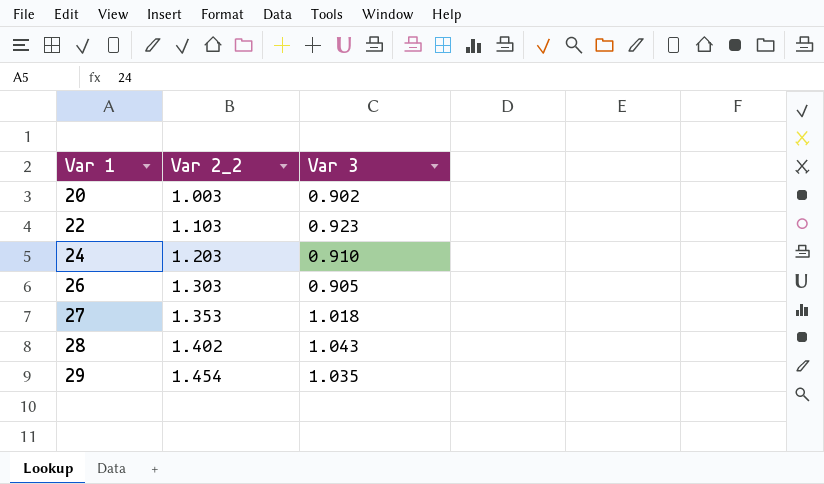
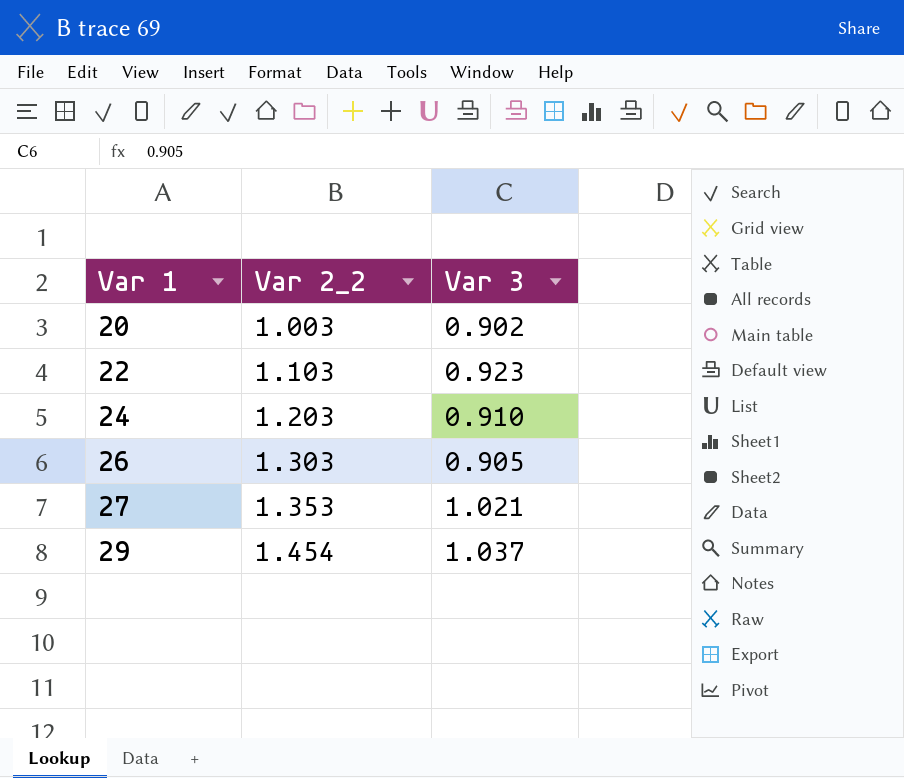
row 28: 1.402 | 1.043 -> none
27 | Var 3: 1.018 -> 1.021
29 | Var 3: 1.035 -> 1.037

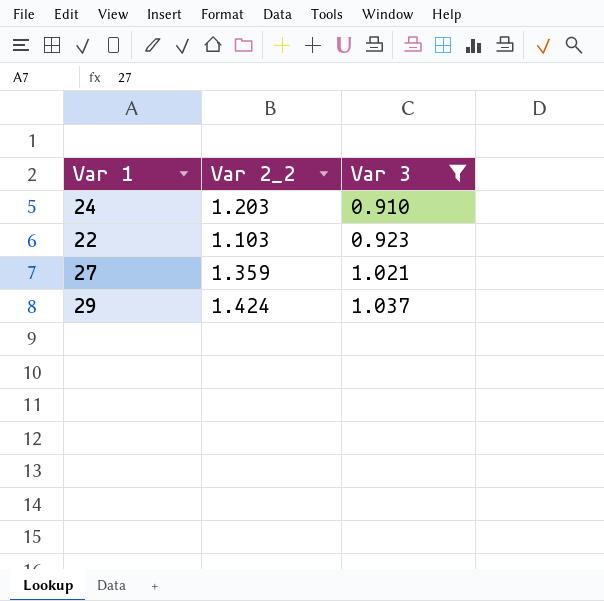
filter: none -> Var 3 >= 0.910
row order: Var 1 ascending -> Var 3 ascending
27 | Var 2_2: 1.353 -> 1.359
29 | Var 2_2: 1.454 -> 1.424

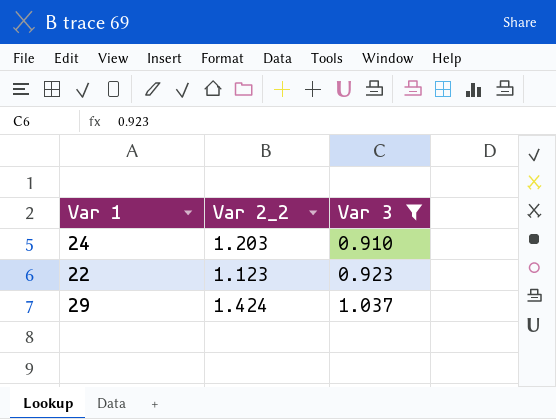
row 27: 1.359 | 1.021 -> none
22 | Var 2_2: 1.103 -> 1.123

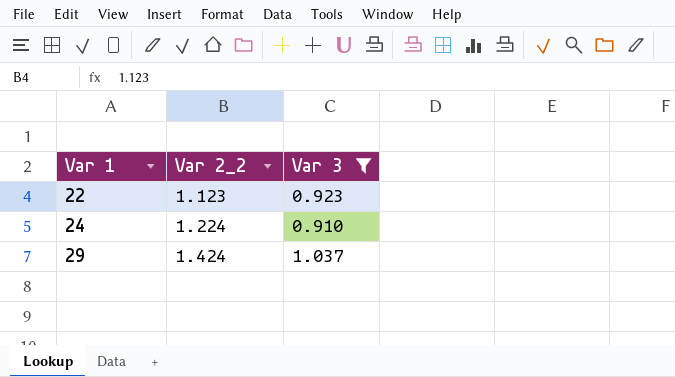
row order: Var 3 ascending -> Var 1 ascending
24 | Var 2_2: 1.203 -> 1.224

